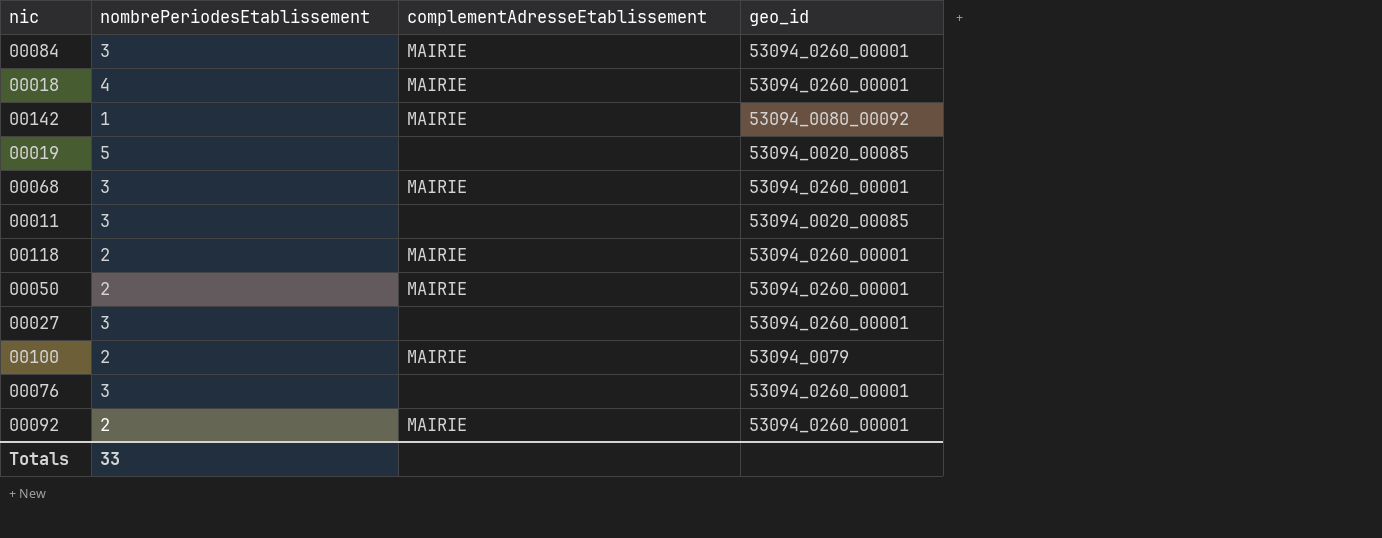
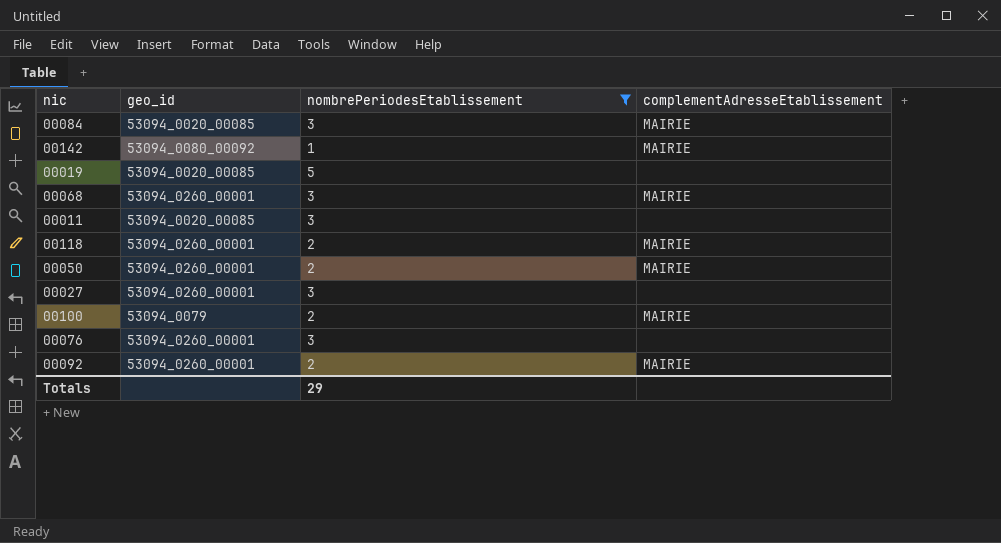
filter: none -> nombrePeriodesEtablissement != 4
column geo_id | position: 4 -> 2
00084 | geo_id: 53094_0260_00001 -> 53094_0020_00085
Totals | nombrePeriodesEtablissement: 33 -> 29

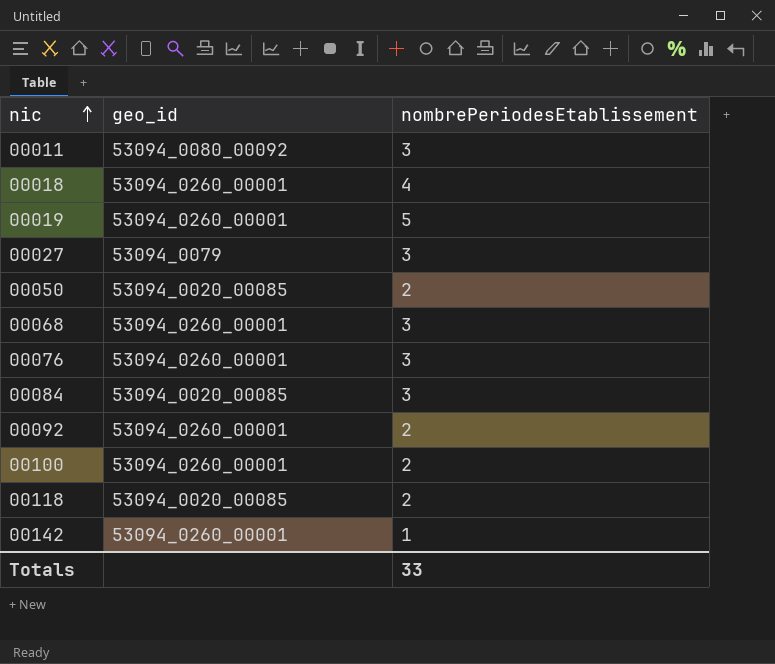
filter: nombrePeriodesEtablissement != 4 -> none
row order: none -> nic ascending
column complementAdresseEtablissement | position: 4 -> none
00011 | geo_id: 53094_0020_00085 -> 53094_0080_00092
00019 | geo_id: 53094_0020_00085 -> 53094_0260_00001
00027 | geo_id: 53094_0260_00001 -> 53094_0079
00050 | geo_id: 53094_0260_00001 -> 53094_0020_00085
00100 | geo_id: 53094_0079 -> 53094_0260_00001
00118 | geo_id: 53094_0260_00001 -> 53094_0020_00085
00142 | geo_id: 53094_0080_00092 -> 53094_0260_00001
Totals | nombrePeriodesEtablissement: 29 -> 33

